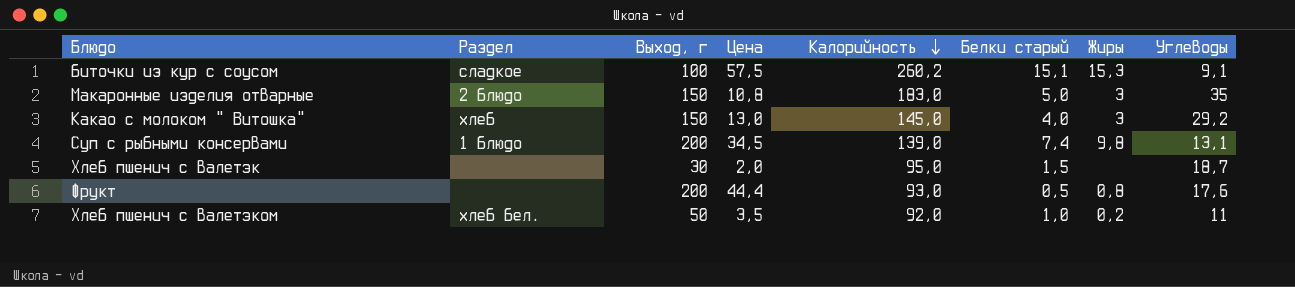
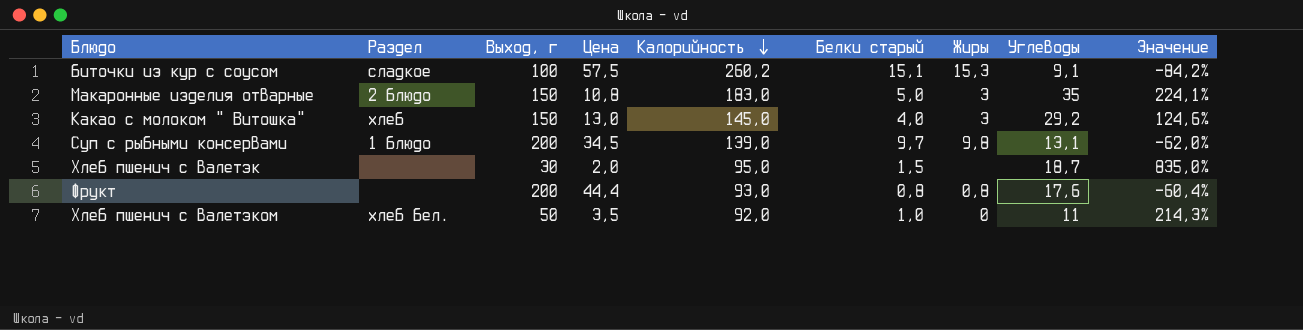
column Значение | formula: none -> ([Углеводы] - [Цена]) / [Цена]
Суп с рыбными консервами | Белки старый: 7,4 -> 9,7
Фрукт | Белки старый: 0,5 -> 0,8
Хлеб пшенич с валетэком | Жиры: 0,2 -> 0

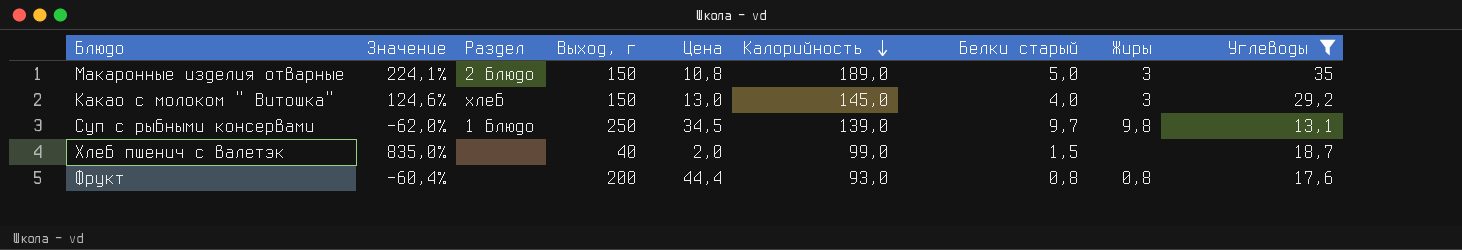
filter: none -> Углеводы >= 13,1
column Значение | position: 9 -> 2
Макаронные изделия отварные | Калорийность: 183,0 -> 189,0
Суп с рыбными консервами | Выход, г: 200 -> 250
Хлеб пшенич с валетэк | Выход, г: 30 -> 40
Хлеб пшенич с валетэк | Калорийность: 95,0 -> 99,0

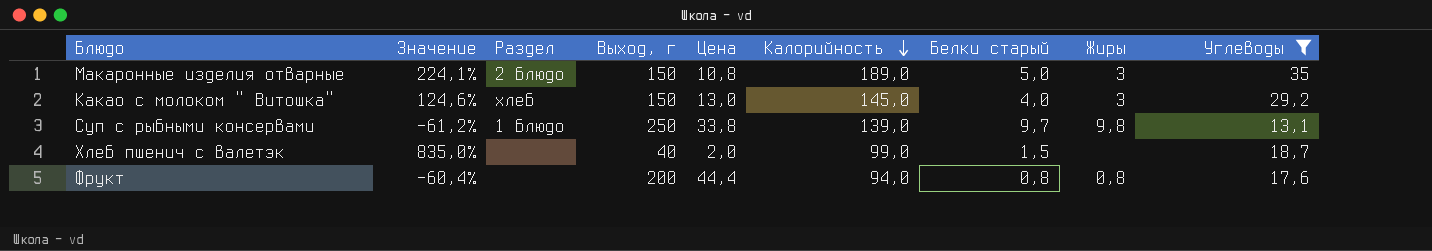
Суп с рыбными консервами | Значение: -62,0% -> -61,2%
Суп с рыбными консервами | Цена: 34,5 -> 33,8
Фрукт | Калорийность: 93,0 -> 94,0

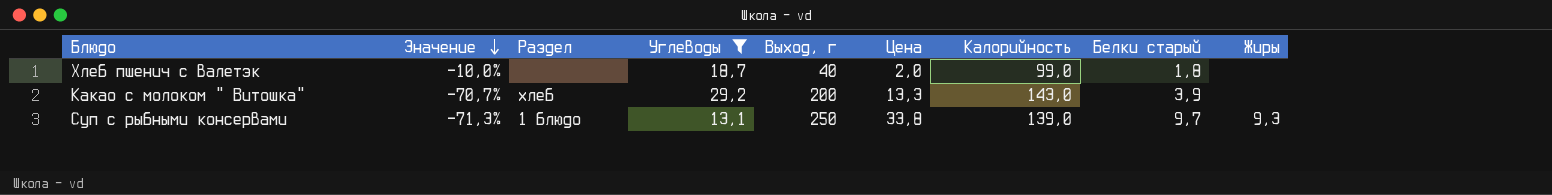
row order: Калорийность descending -> Значение descending
column Значение | formula: ([Углеводы] - [Цена]) / [Цена] -> ([Белки старый] - [Цена]) / [Цена]
column Углеводы | position: 9 -> 4
row Макаронные изделия отварные: 224,1% | 2 блюдо | 150 | 10,8 | 189,0 | 5,0 | 3 | 35 -> none
row Фрукт: -60,4% | none | 200 | 44,4 | 94,0 | 0,8 | 0,8 | 17,6 -> none
Хлеб пшенич с валетэк | Белки старый: 1,5 -> 1,8
Какао с молоком " Витошка" | Выход, г: 150 -> 200
Какао с молоком " Витошка" | Цена: 13,0 -> 13,3
Какао с молоком " Витошка" | Калорийность: 145,0 -> 143,0
Какао с молоком " Витошка" | Белки старый: 4,0 -> 3,9
Какао с молоком " Витошка" | Жиры: 3 -> none
Суп с рыбными консервами | Жиры: 9,8 -> 9,3

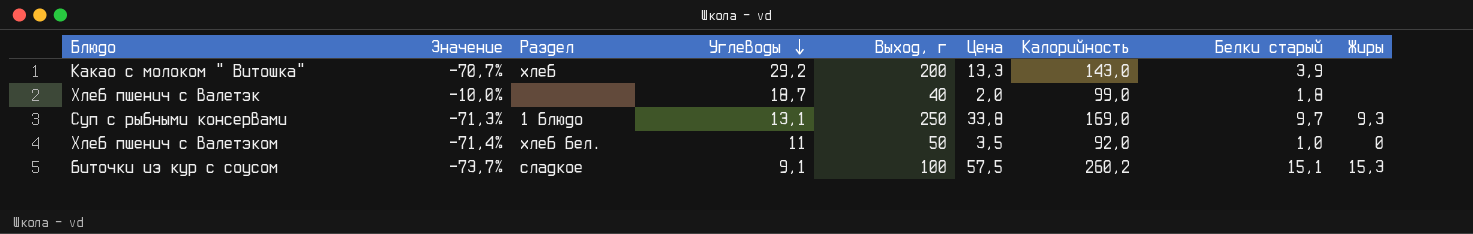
filter: Углеводы >= 13,1 -> none
row order: Значение descending -> Углеводы descending
Суп с рыбными консервами | Калорийность: 139,0 -> 169,0

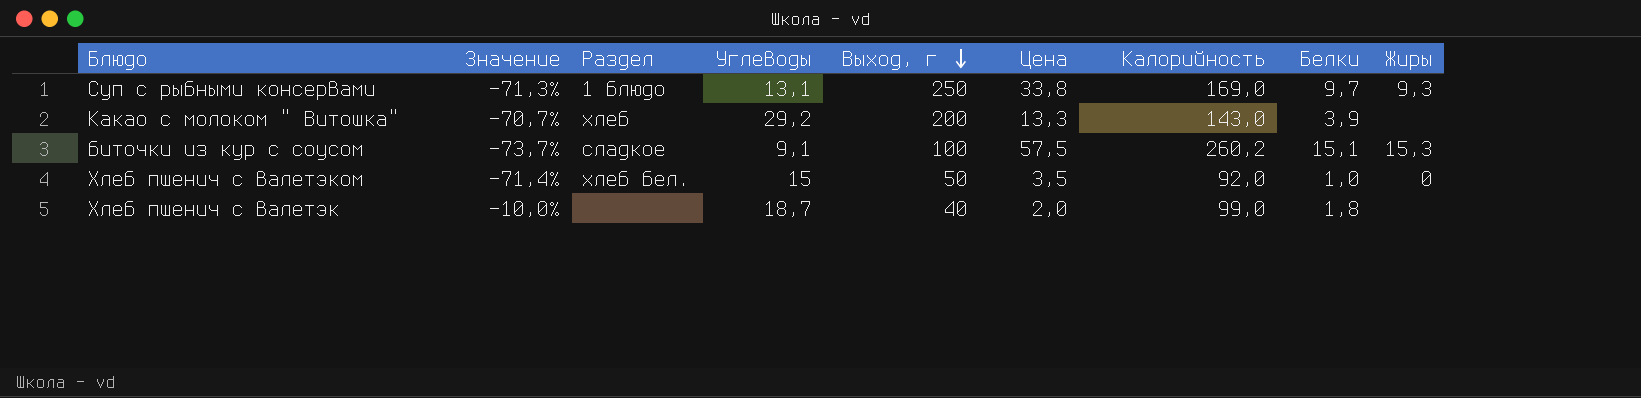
row order: Углеводы descending -> Выход, г descending
column name: Белки старый -> Белки
Хлеб пшенич с валетэком | Углеводы: 11 -> 15

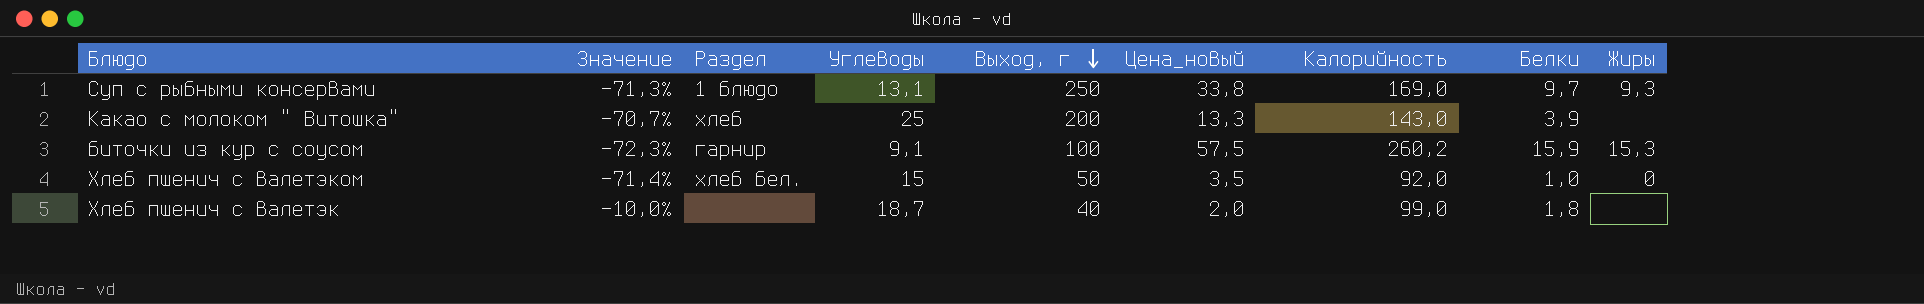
column name: Цена -> Цена_новый
Какао с молоком " Витошка" | Углеводы: 29,2 -> 25
биточки из кур с соусом | Значение: -73,7% -> -72,3%
биточки из кур с соусом | Раздел: сладкое -> гарнир
биточки из кур с соусом | Белки: 15,1 -> 15,9

